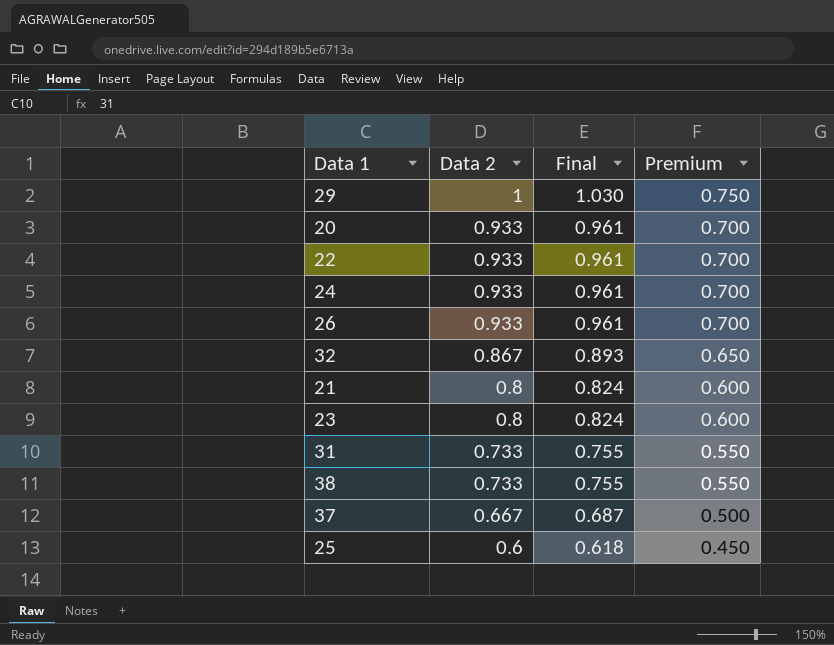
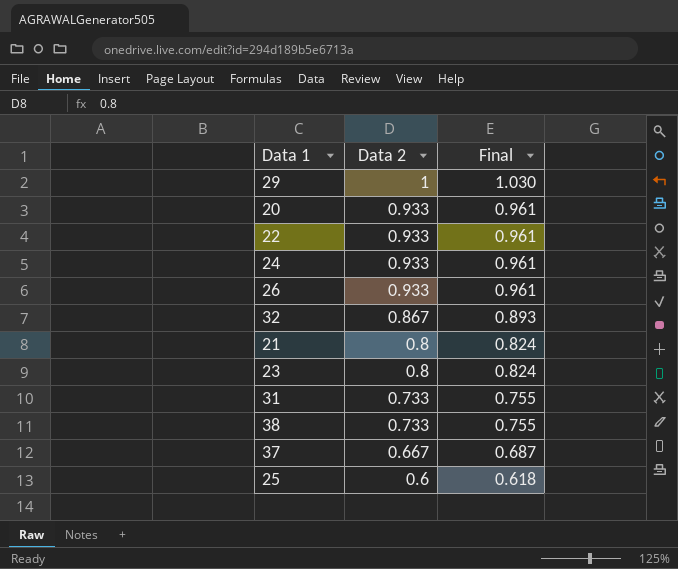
column Premium | formula: [Data 2] * 0.75 -> none

